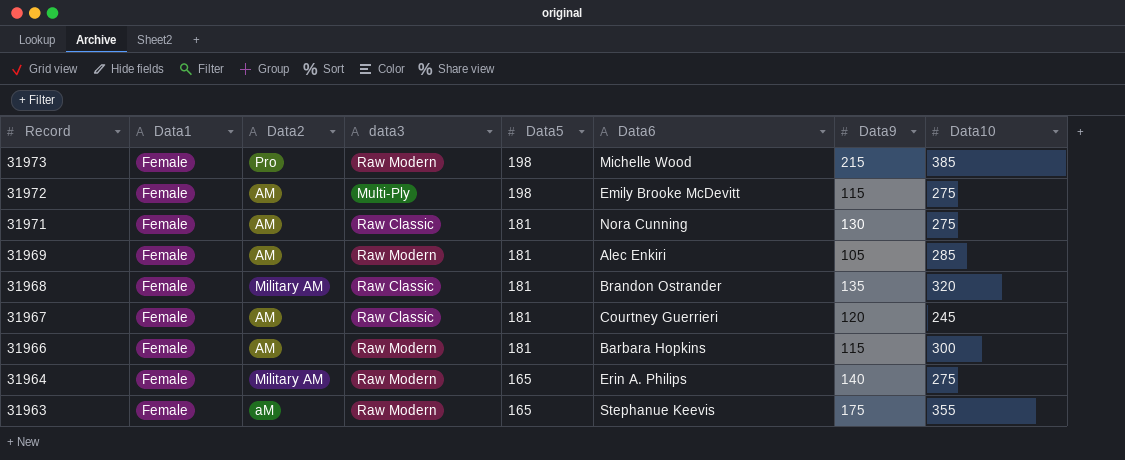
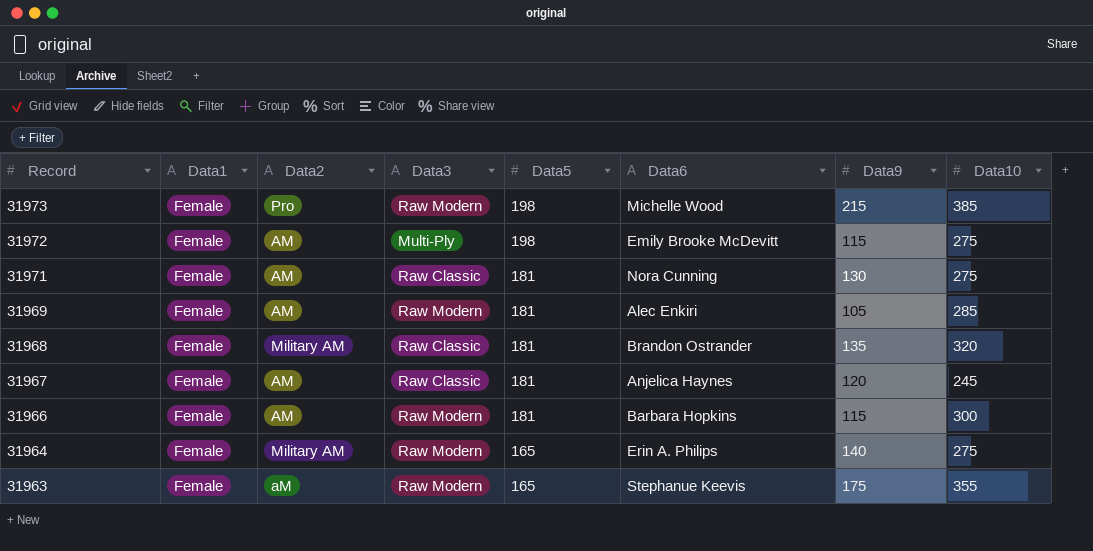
column name: data3 -> Data3
31967 | Data6: Courtney Guerrieri -> Anjelica Haynes

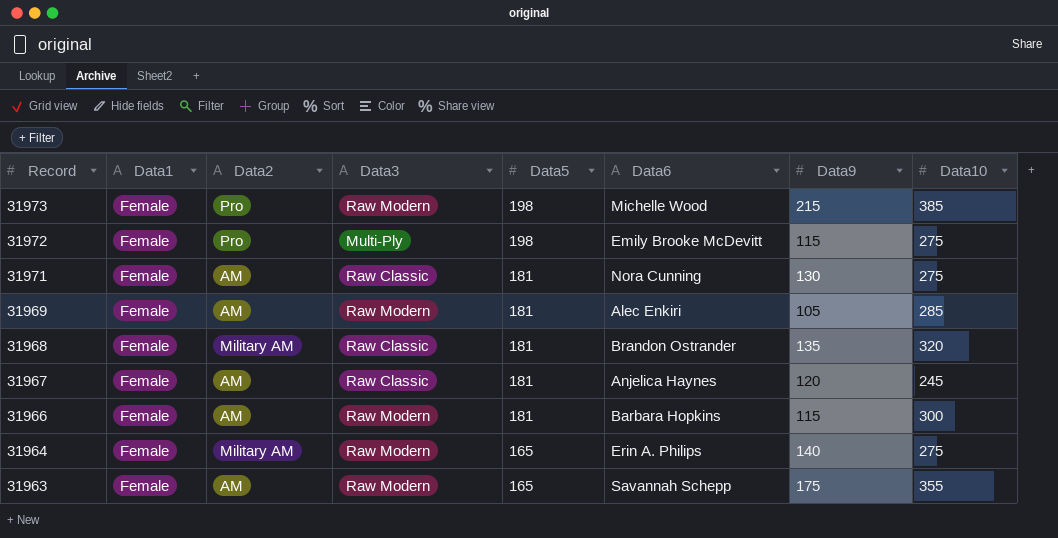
31972 | Data2: AM -> Pro
31963 | Data2: aM -> AM
31963 | Data6: Stephanue Keevis -> Savannah Schepp

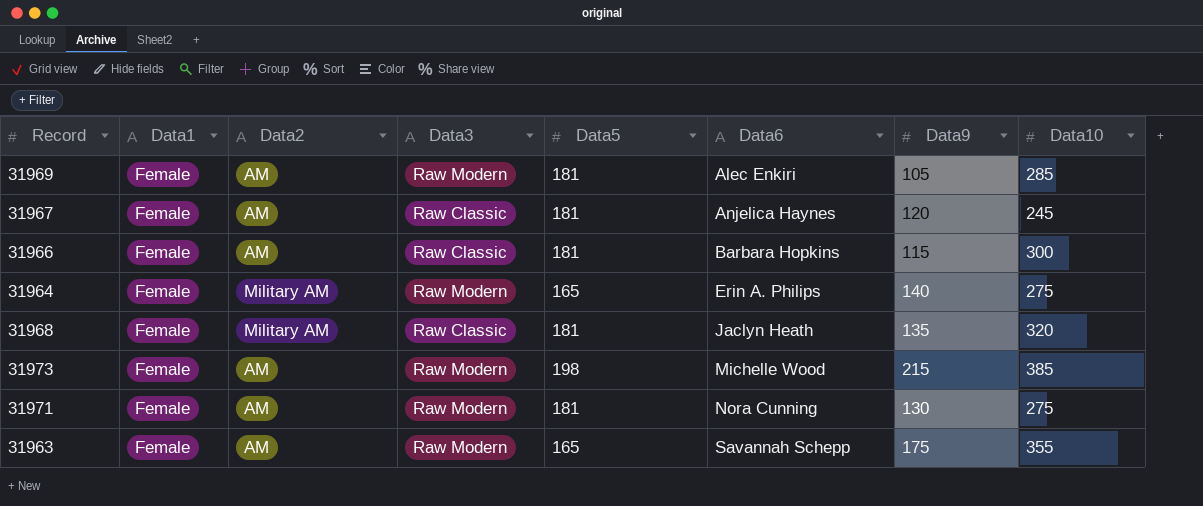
row order: Record descending -> Data6 ascending
row 31972: Female | Pro | Multi-Ply | 198 | Emily Brooke McDevitt | 115 | 275 -> none
31966 | Data3: Raw Modern -> Raw Classic
31968 | Data6: Brandon Ostrander -> Jaclyn Heath
31973 | Data2: Pro -> AM
31971 | Data3: Raw Classic -> Raw Modern

